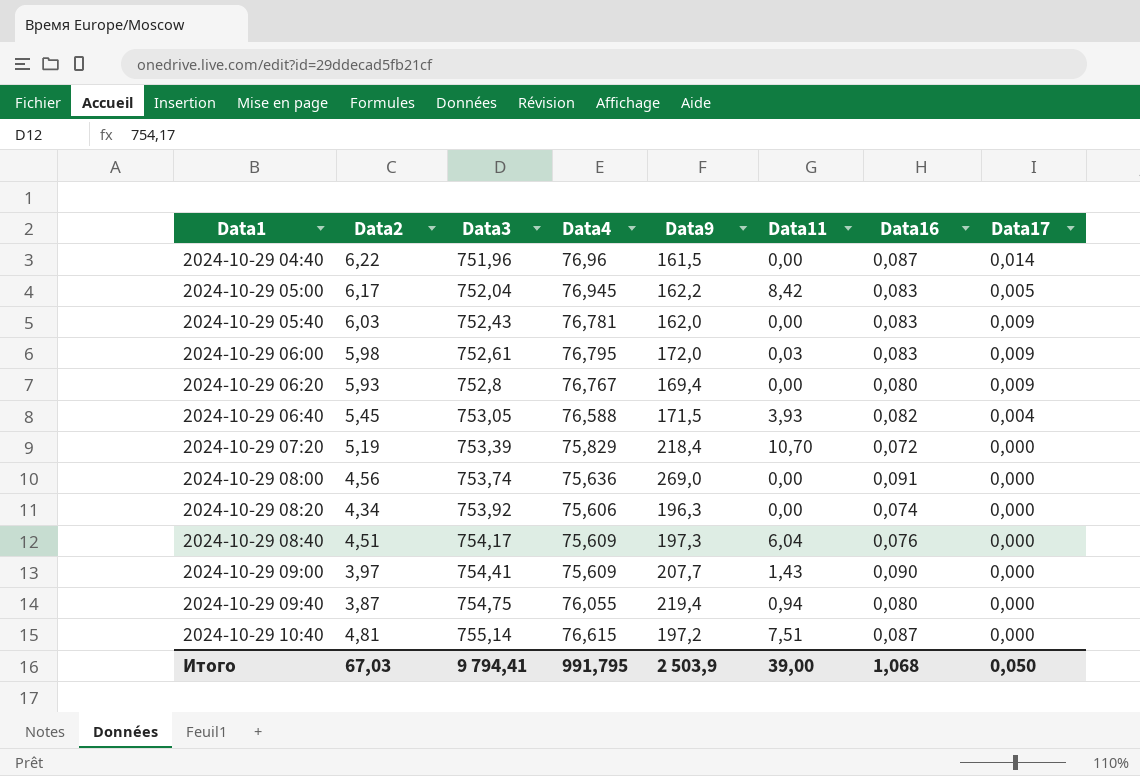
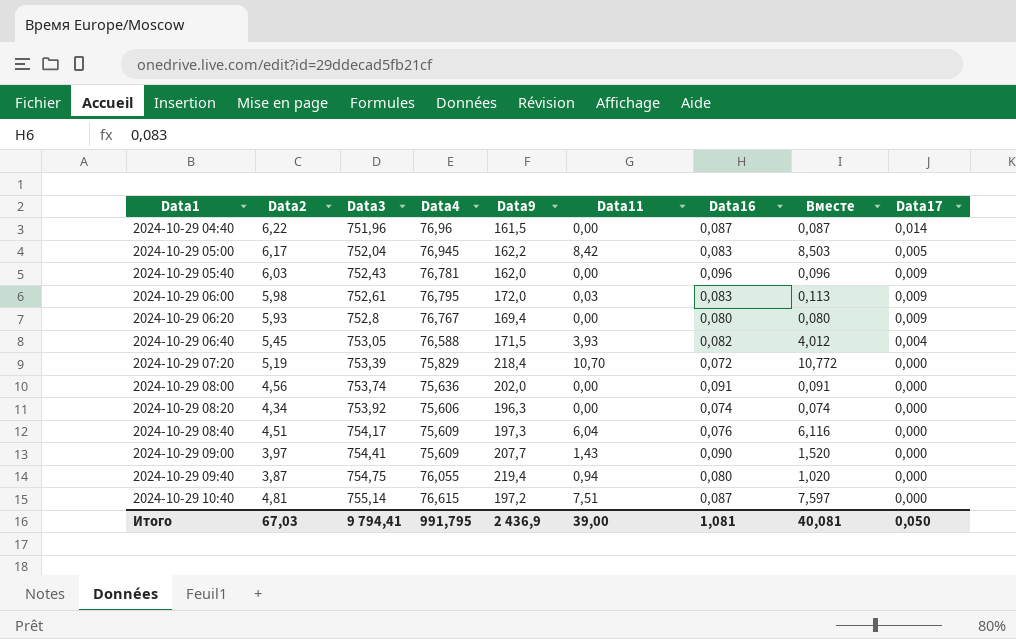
column Вместе | formula: none -> [Data11] + [Data16]
2024-10-29 05:40 | Data16: 0,083 -> 0,096
2024-10-29 08:00 | Data9: 269,0 -> 202,0
Итого | Data9: 2 503,9 -> 2 436,9
Итого | Data16: 1,068 -> 1,081

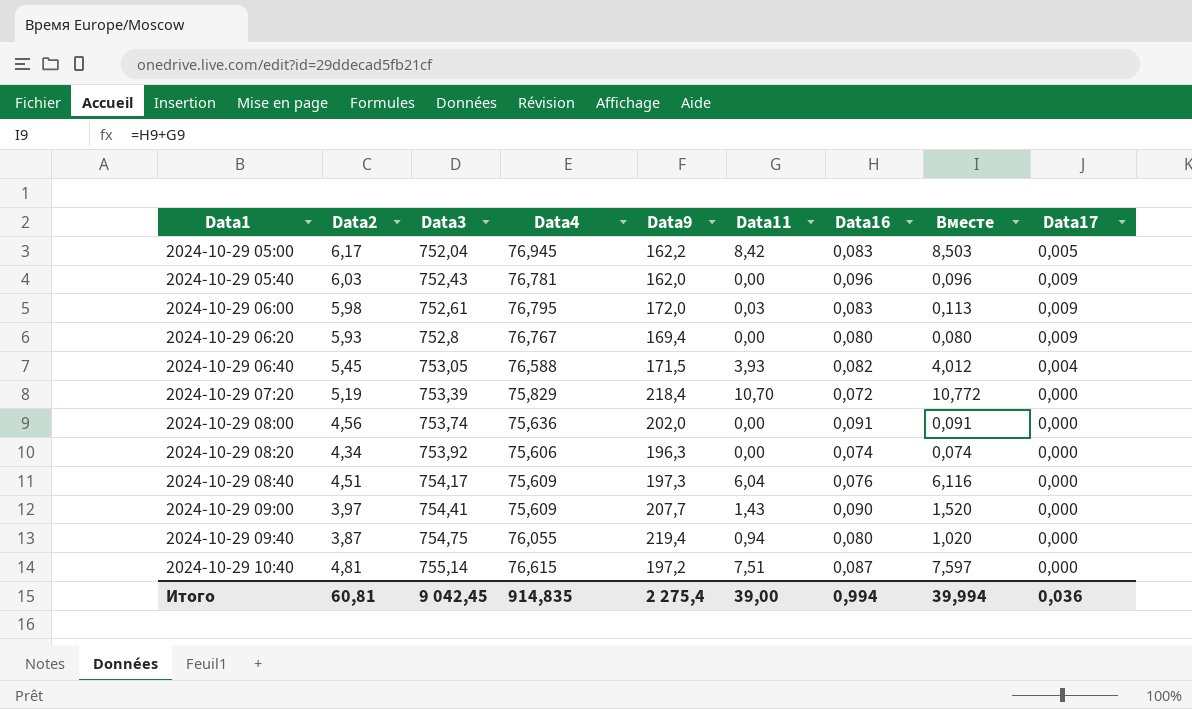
row 2024-10-29 04:40: 6,22 | 751,96 | 76,96 | 161,5 | 0,00 | 0,087 | 0,087 | 0,014 -> none
Итого | Data2: 67,03 -> 60,81
Итого | Data3: 9 794,41 -> 9 042,45
Итого | Data4: 991,795 -> 914,835
Итого | Data9: 2 436,9 -> 2 275,4
Итого | Data16: 1,081 -> 0,994
Итого | Вместе: 40,081 -> 39,994
Итого | Data17: 0,050 -> 0,036

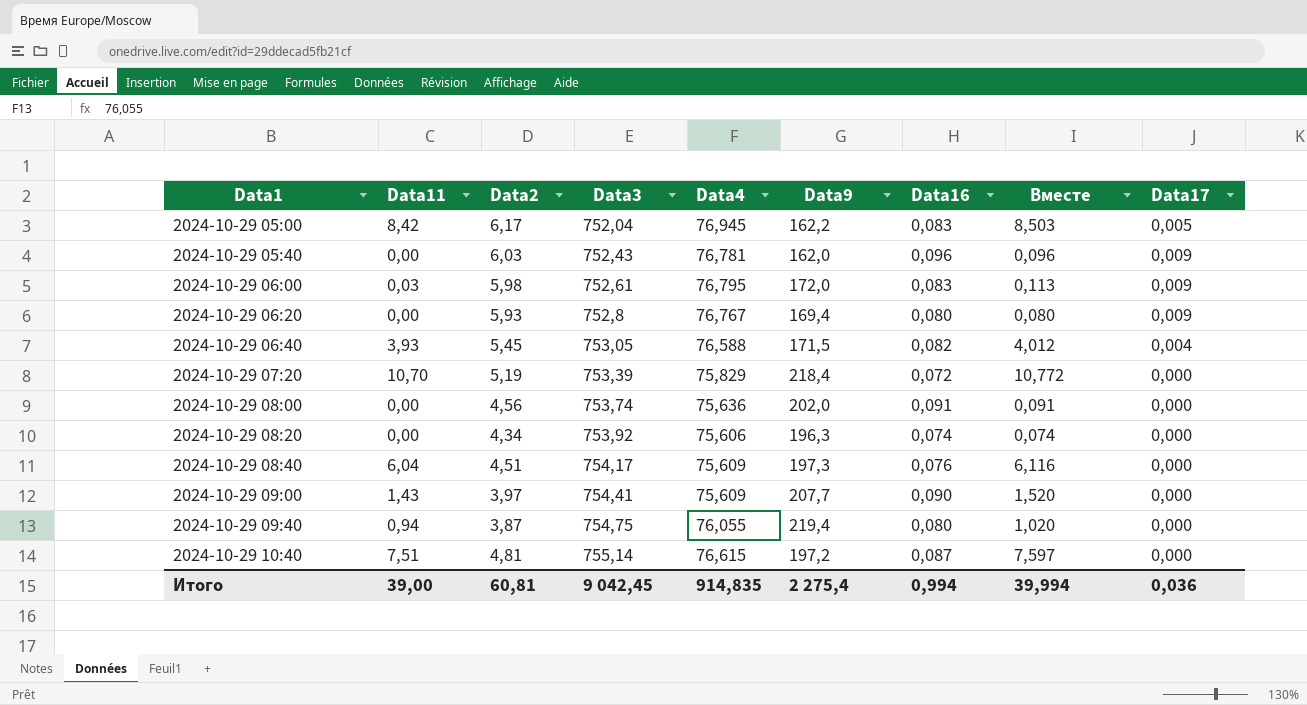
column Data11 | position: 6 -> 2

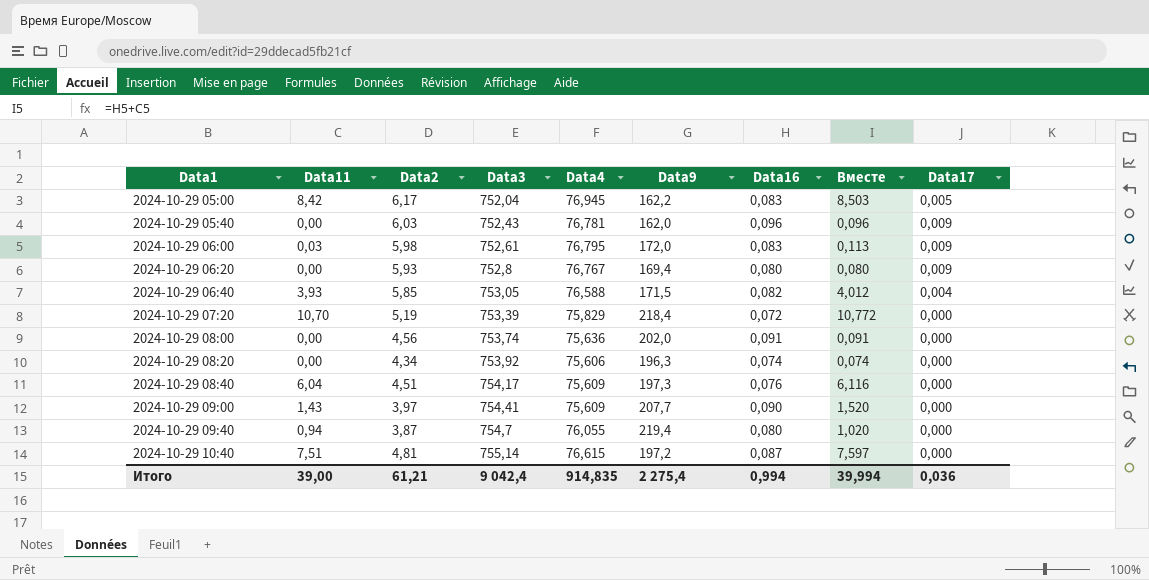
2024-10-29 06:40 | Data2: 5,45 -> 5,85
2024-10-29 09:40 | Data3: 754,75 -> 754,7
Итого | Data2: 60,81 -> 61,21
Итого | Data3: 9 042,45 -> 9 042,4

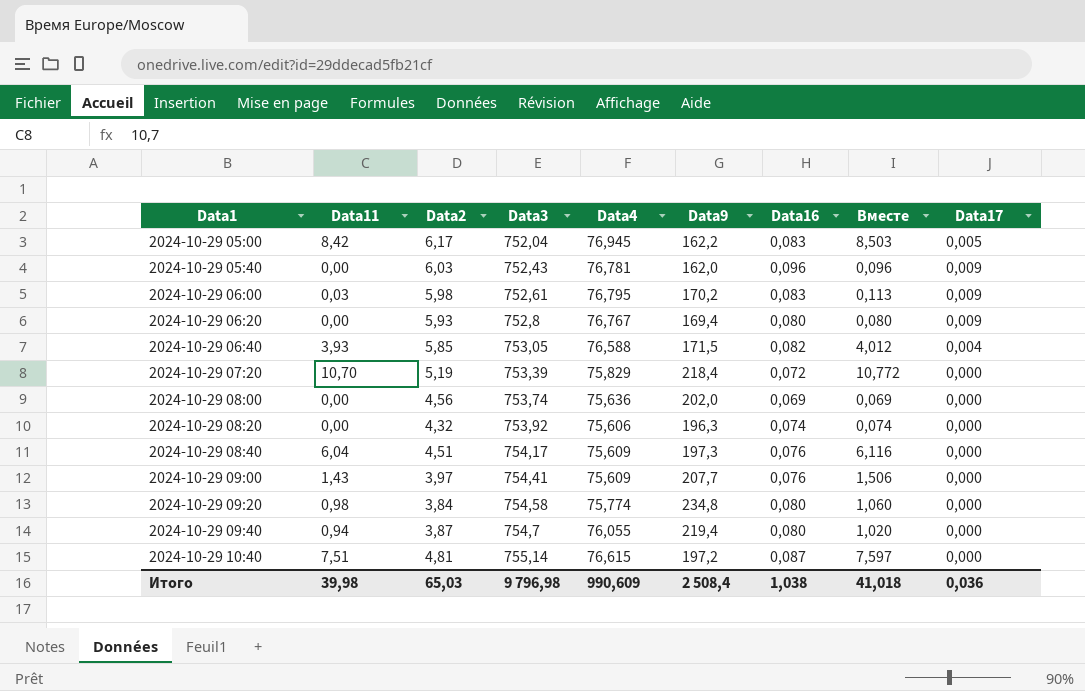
2024-10-29 06:00 | Data9: 172,0 -> 170,2
2024-10-29 08:00 | Data16: 0,091 -> 0,069
2024-10-29 08:00 | Вместе: 0,091 -> 0,069
2024-10-29 08:20 | Data2: 4,34 -> 4,32
2024-10-29 09:00 | Data16: 0,090 -> 0,076
2024-10-29 09:00 | Вместе: 1,520 -> 1,506
row 2024-10-29 09:20: none -> 0,98 | 3,84 | 754,58 | 75,774 | 234,8 | 0,080 | 1,060 | 0,000
Итого | Data11: 39,00 -> 39,98
Итого | Data2: 61,21 -> 65,03
Итого | Data3: 9 042,4 -> 9 796,98
Итого | Data4: 914,835 -> 990,609
Итого | Data9: 2 275,4 -> 2 508,4
Итого | Data16: 0,994 -> 1,038
Итого | Вместе: 39,994 -> 41,018

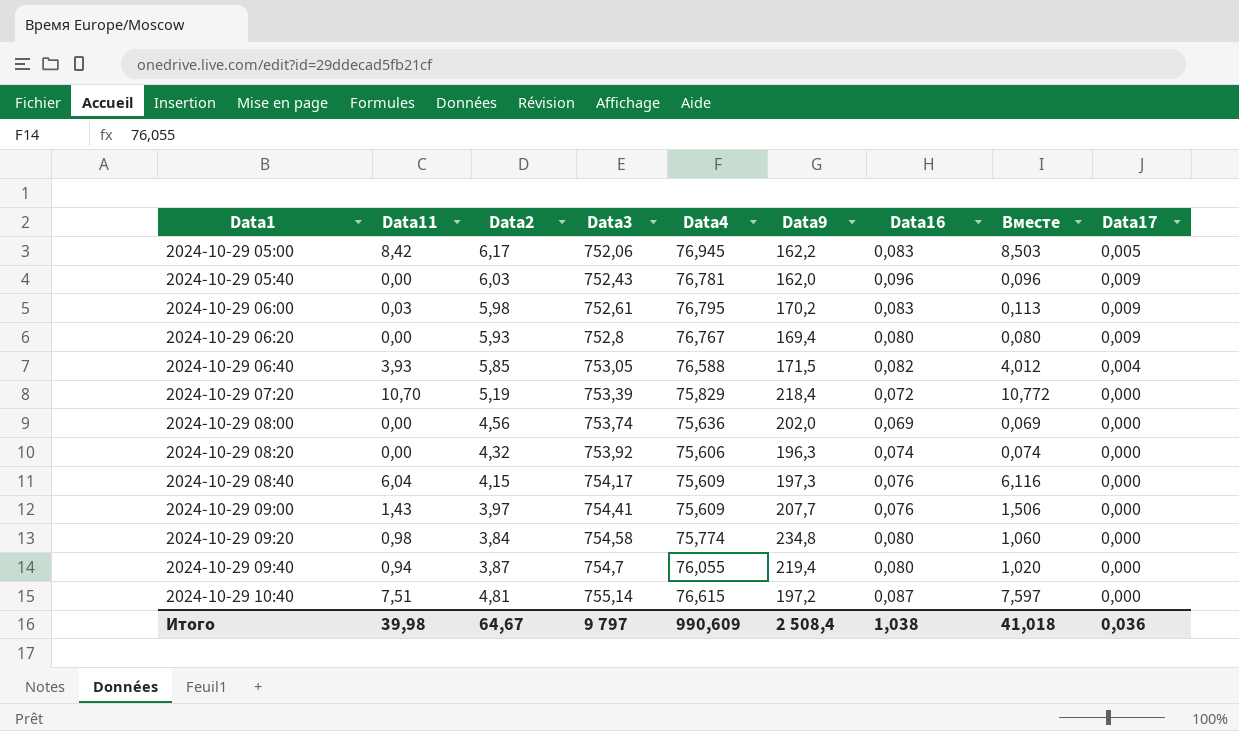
2024-10-29 05:00 | Data3: 752,04 -> 752,06
2024-10-29 08:40 | Data2: 4,51 -> 4,15
Итого | Data2: 65,03 -> 64,67
Итого | Data3: 9 796,98 -> 9 797

